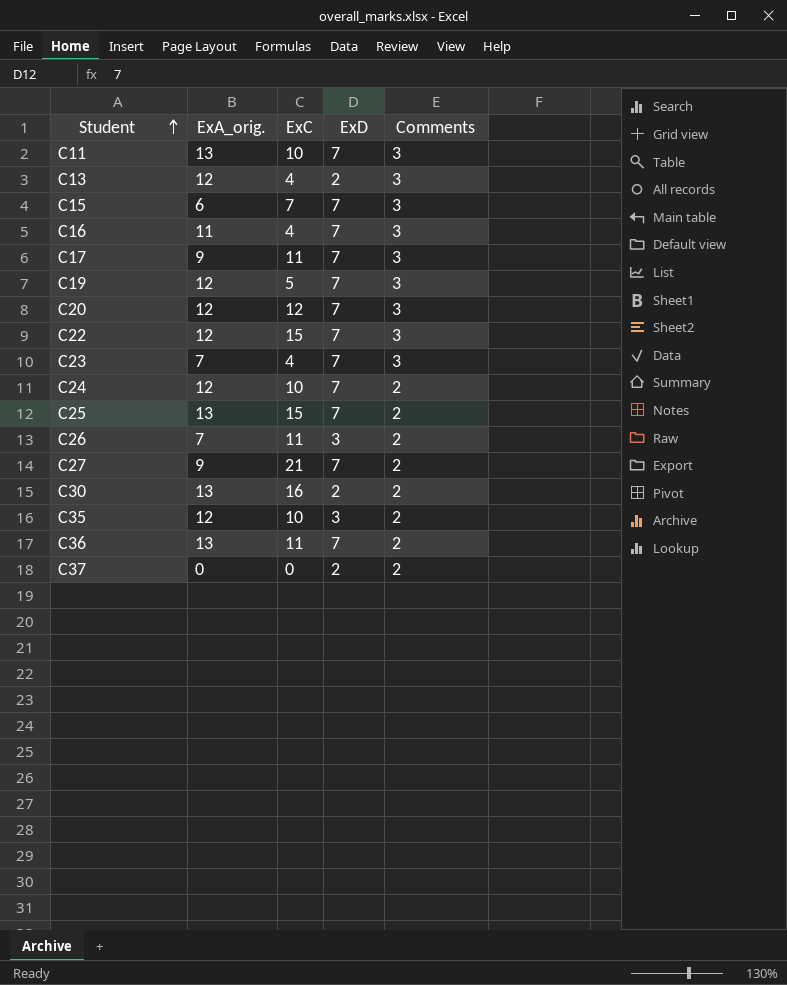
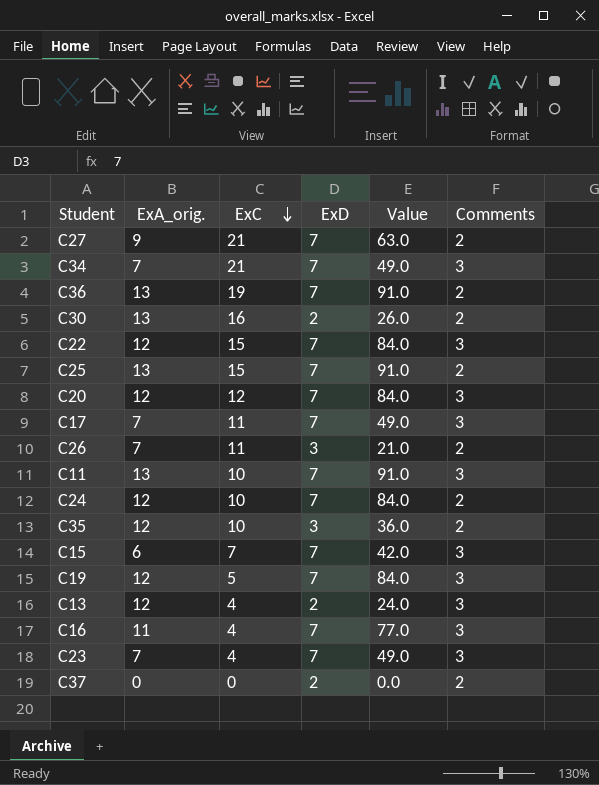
row order: Student ascending -> ExC descending
column Value | formula: none -> [ExA_orig.] * [ExD]
row C34: none -> 7 | 21 | 7 | 49.0 | 3
C36 | ExC: 11 -> 19
C17 | ExA_orig.: 9 -> 7

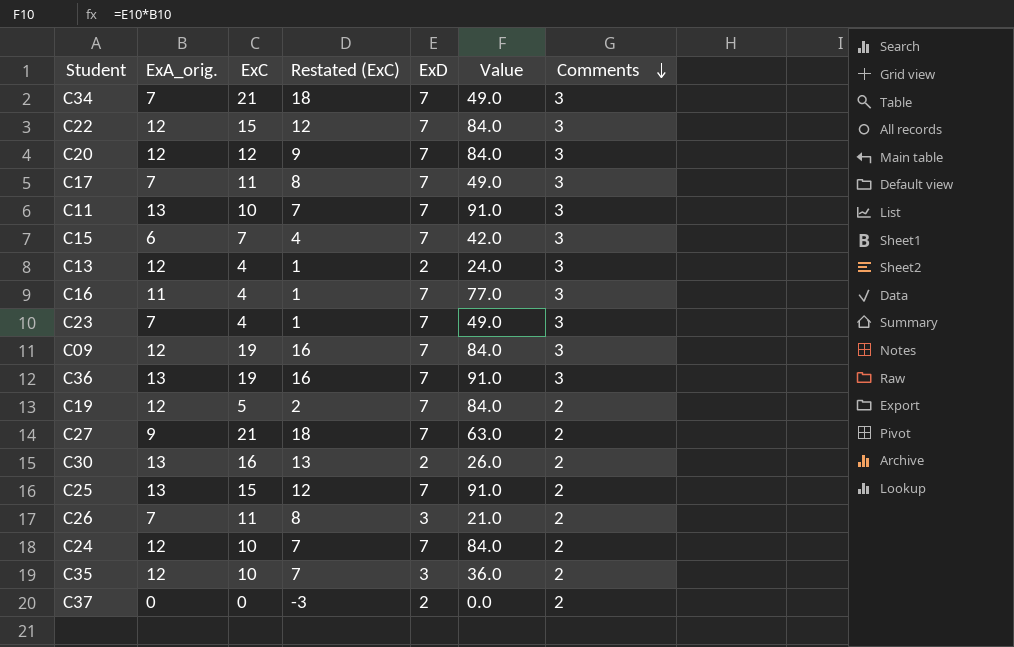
row order: ExC descending -> Comments descending
column Restated (ExC) | formula: none -> [ExC] - 3
row C09: none -> 12 | 19 | 16 | 7 | 84.0 | 3
C36 | Comments: 2 -> 3
C19 | Comments: 3 -> 2

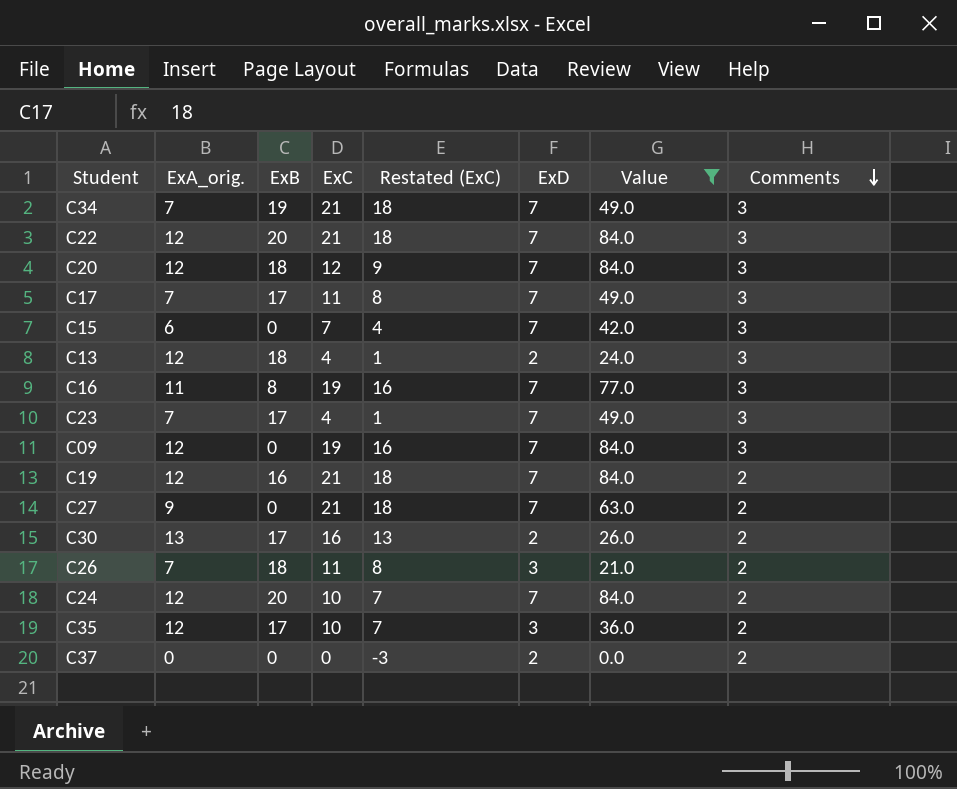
filter: none -> Value != 91.0
column ExB | position: none -> 3
C22 | ExC: 15 -> 21
C22 | Restated (ExC): 12 -> 18
C16 | ExC: 4 -> 19
C16 | Restated (ExC): 1 -> 16
C19 | ExC: 5 -> 21
C19 | Restated (ExC): 2 -> 18

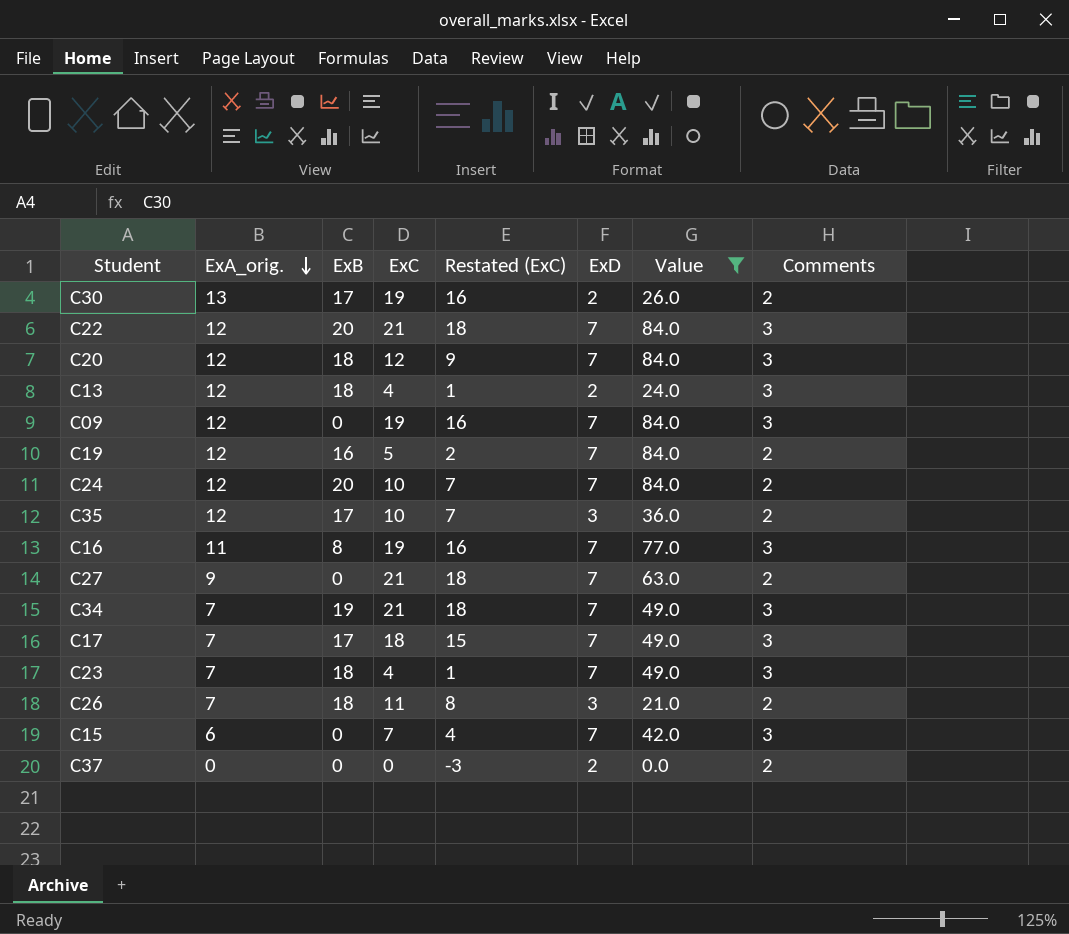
row order: Comments descending -> ExA_orig. descending
C30 | ExC: 16 -> 19
C30 | Restated (ExC): 13 -> 16
C19 | ExC: 21 -> 5
C19 | Restated (ExC): 18 -> 2
C17 | ExC: 11 -> 18
C17 | Restated (ExC): 8 -> 15
C23 | ExB: 17 -> 18

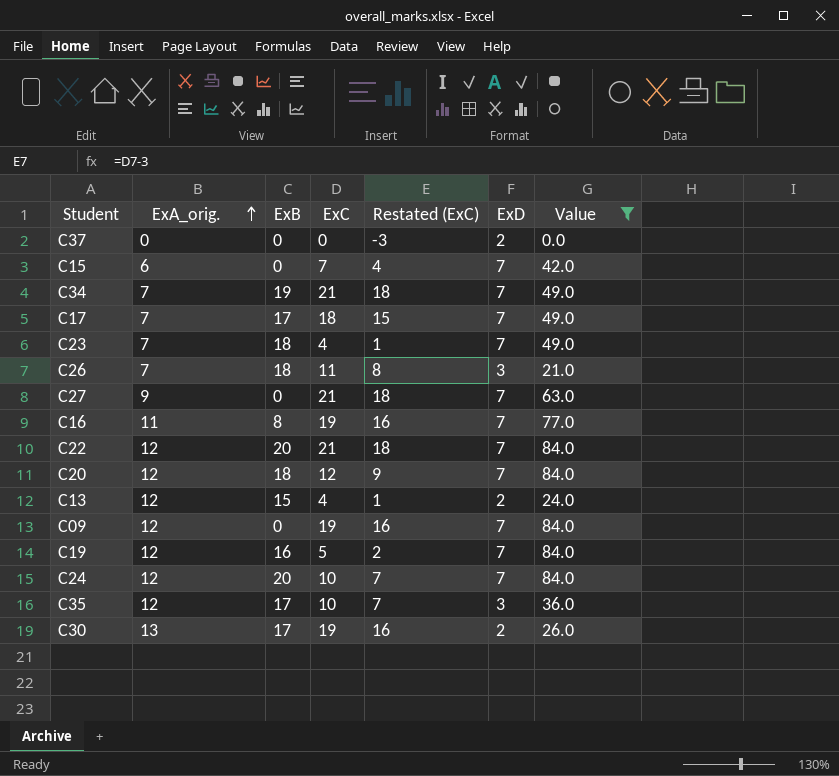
row order: ExA_orig. descending -> ExA_orig. ascending
column Comments | position: 8 -> none
C13 | ExB: 18 -> 15

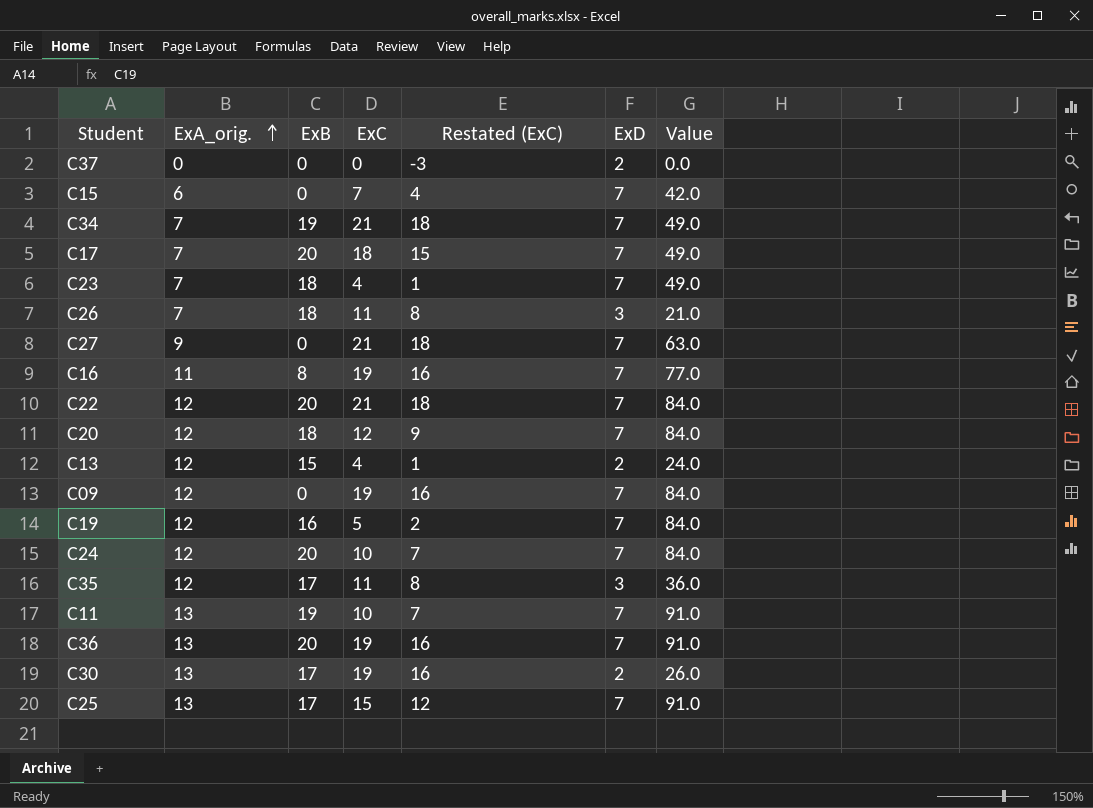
filter: Value != 91.0 -> none
C17 | ExB: 17 -> 20
C35 | ExC: 10 -> 11
C35 | Restated (ExC): 7 -> 8

